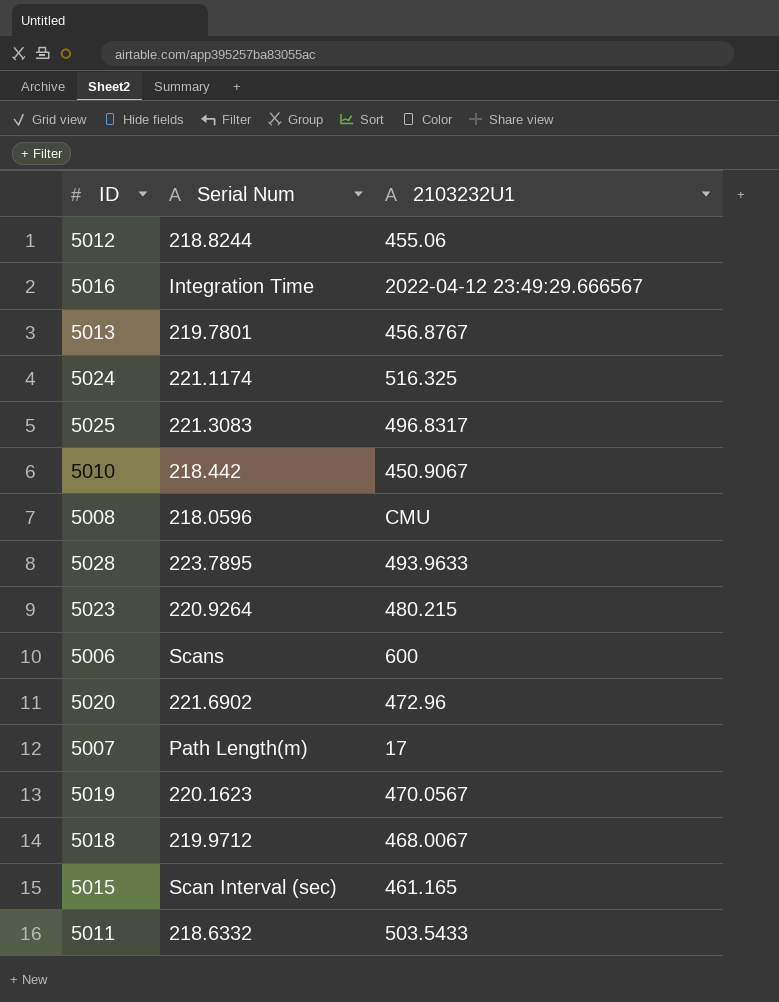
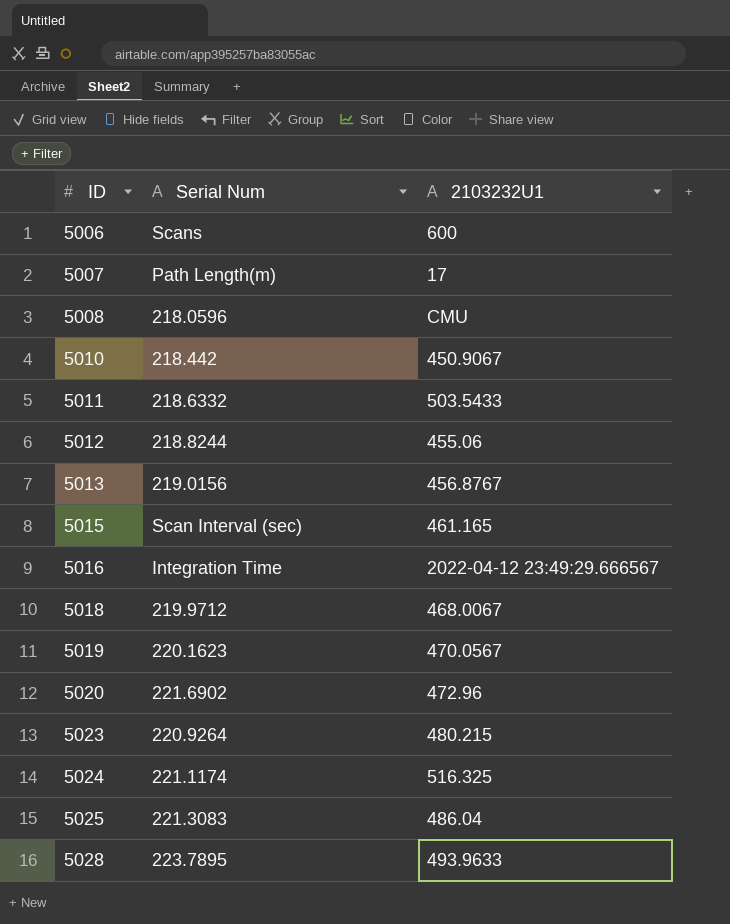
row order: none -> ID ascending
5013 | Serial Num: 219.7801 -> 219.0156
5025 | 2103232U1: 496.8317 -> 486.04

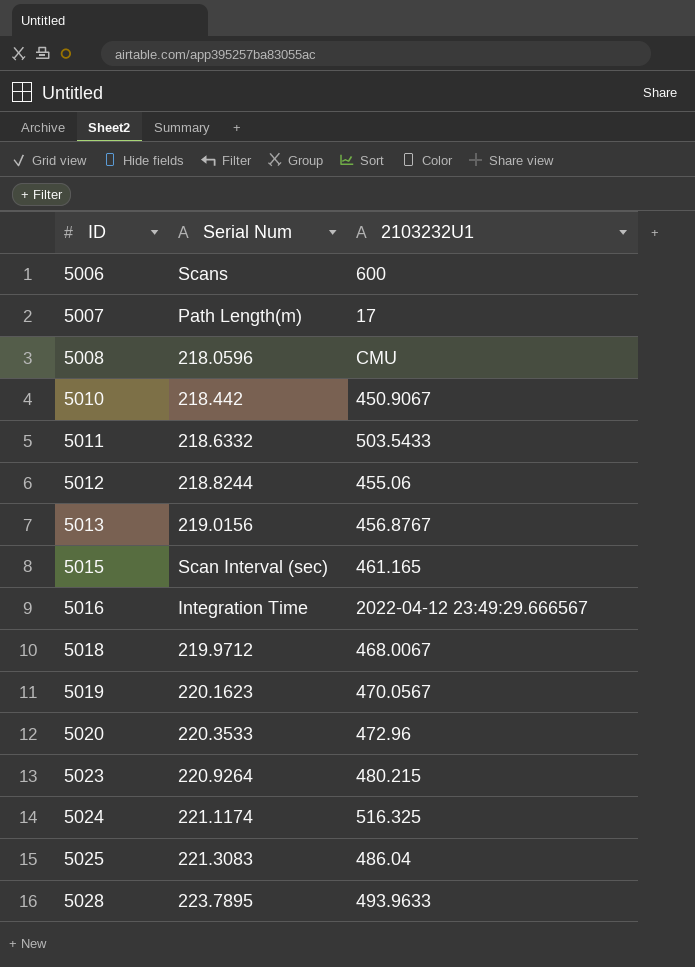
5020 | Serial Num: 221.6902 -> 220.3533

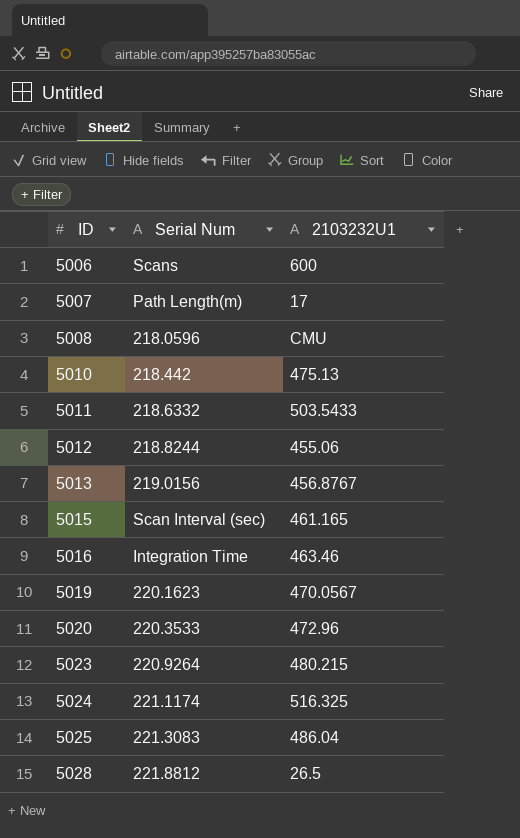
row 5018: 219.9712 | 468.0067 -> none
5010 | 2103232U1: 450.9067 -> 475.13
5016 | 2103232U1: 2022-04-12 23:49:29.666567 -> 463.46
5028 | Serial Num: 223.7895 -> 221.8812
5028 | 2103232U1: 493.9633 -> 26.5

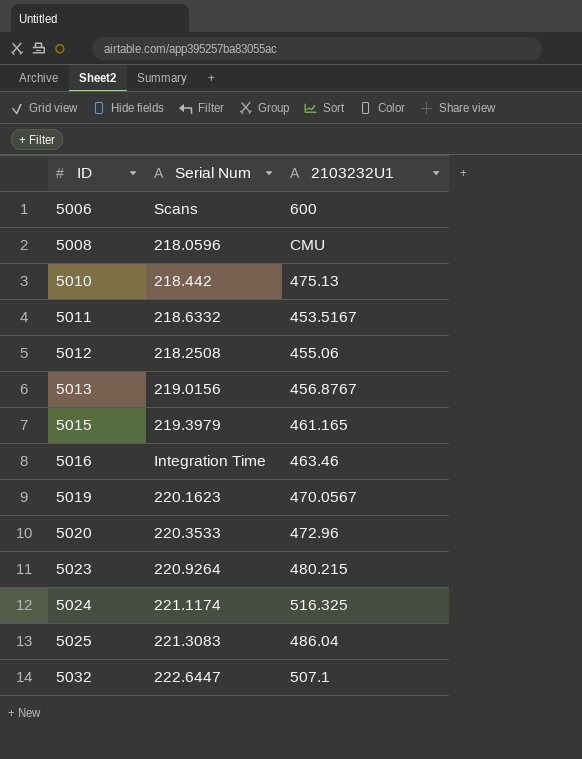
row 5007: Path Length(m) | 17 -> none
row 5028: 221.8812 | 26.5 -> none
5011 | 2103232U1: 503.5433 -> 453.5167
5012 | Serial Num: 218.8244 -> 218.2508
5015 | Serial Num: Scan Interval (sec) -> 219.3979
row 5032: none -> 222.6447 | 507.1

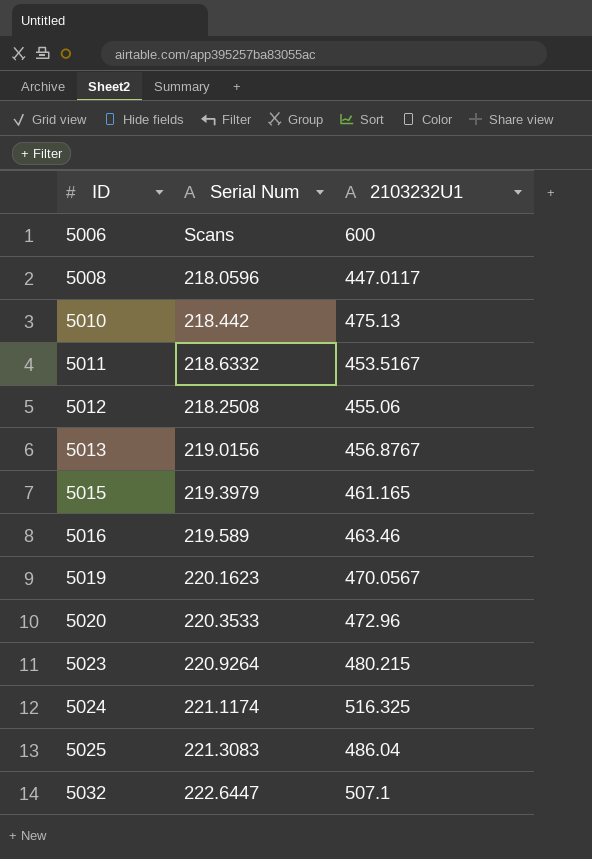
5008 | 2103232U1: CMU -> 447.0117
5016 | Serial Num: Integration Time -> 219.589

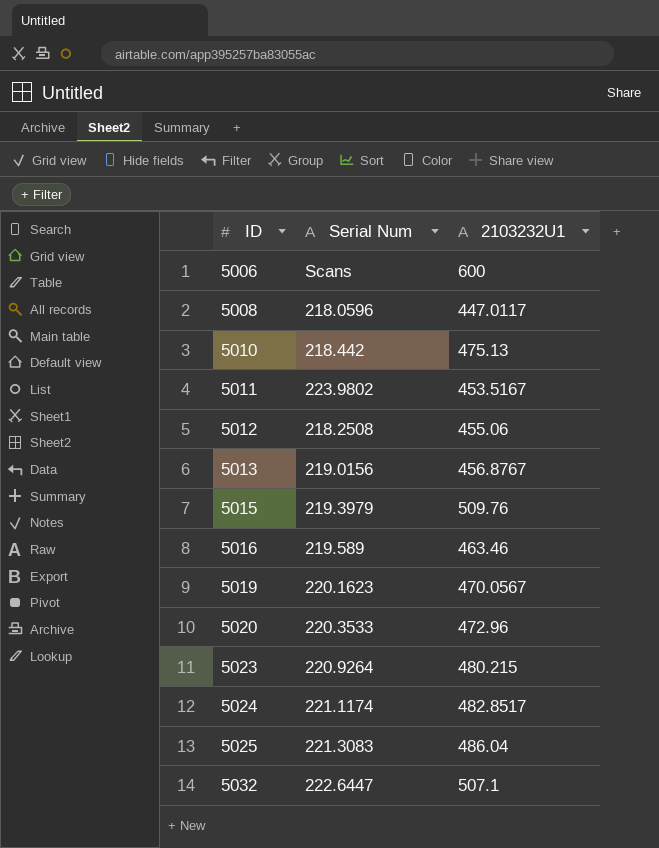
5011 | Serial Num: 218.6332 -> 223.9802
5015 | 2103232U1: 461.165 -> 509.76
5024 | 2103232U1: 516.325 -> 482.8517

